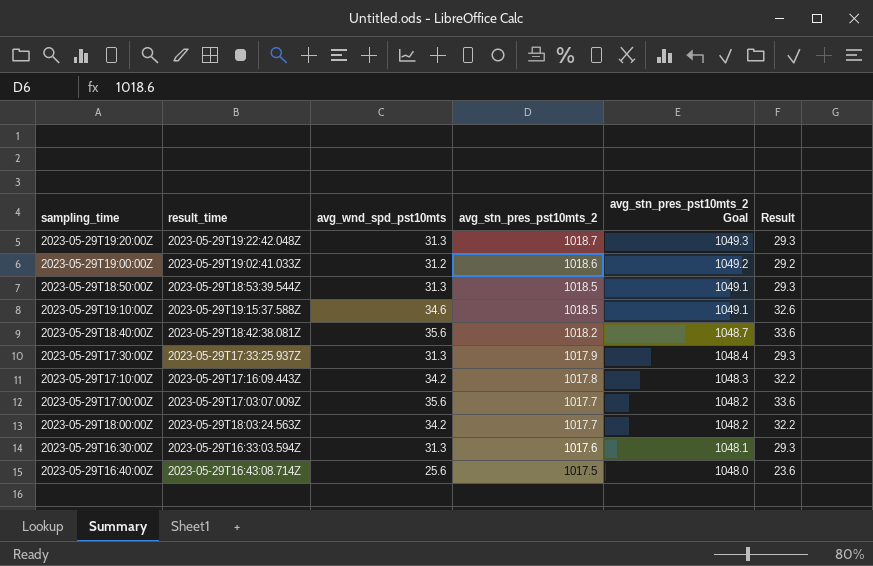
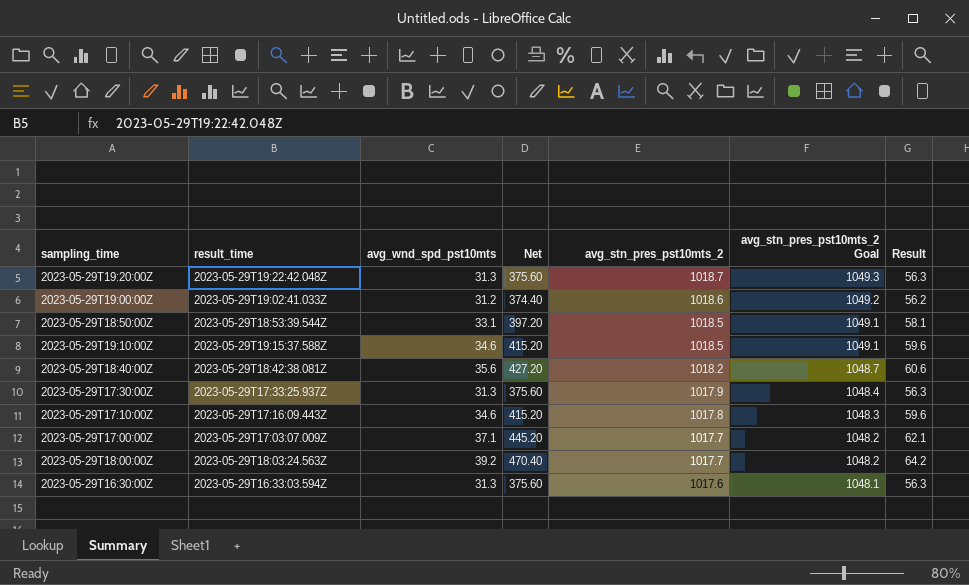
column Net | formula: none -> [avg_wnd_spd_pst10mts] * 12
column Result | formula: [avg_wnd_spd_pst10mts] - 2 -> [avg_wnd_spd_pst10mts] + 25
row 2023-05-29T16:40:00Z: 2023-05-29T16:43:08.714Z | 25.6 | 1017.5 | 1048.0 | 23.6 -> none
2023-05-29T18:50:00Z | avg_wnd_spd_pst10mts: 31.3 -> 33.1
2023-05-29T17:10:00Z | avg_wnd_spd_pst10mts: 34.2 -> 34.6
2023-05-29T17:00:00Z | avg_wnd_spd_pst10mts: 35.6 -> 37.1
2023-05-29T18:00:00Z | avg_wnd_spd_pst10mts: 34.2 -> 39.2

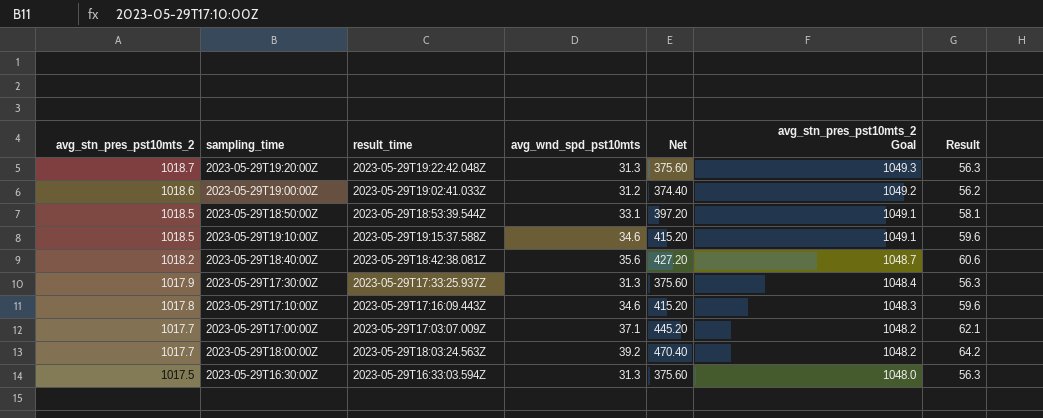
column avg_stn_pres_pst10mts_2 | position: 5 -> 1
2023-05-29T16:30:00Z | avg_stn_pres_pst10mts_2: 1017.6 -> 1017.5
2023-05-29T16:30:00Z | avg_stn_pres_pst10mts_2 Goal: 1048.1 -> 1048.0

